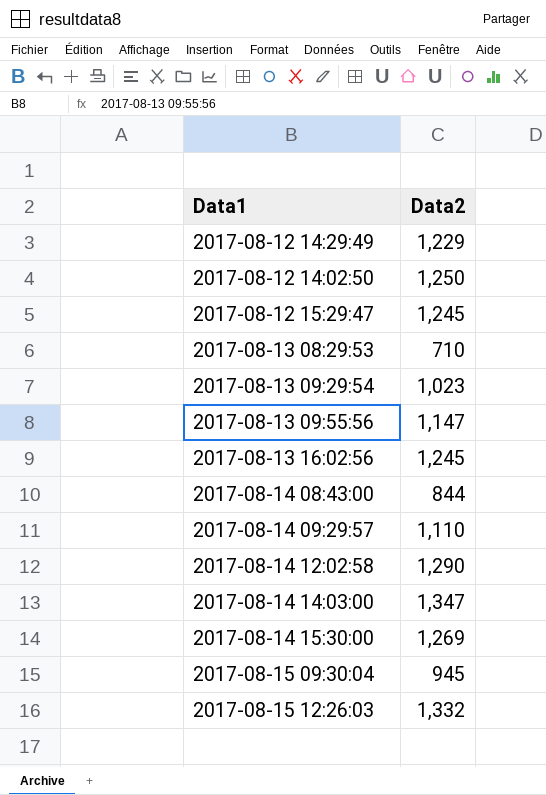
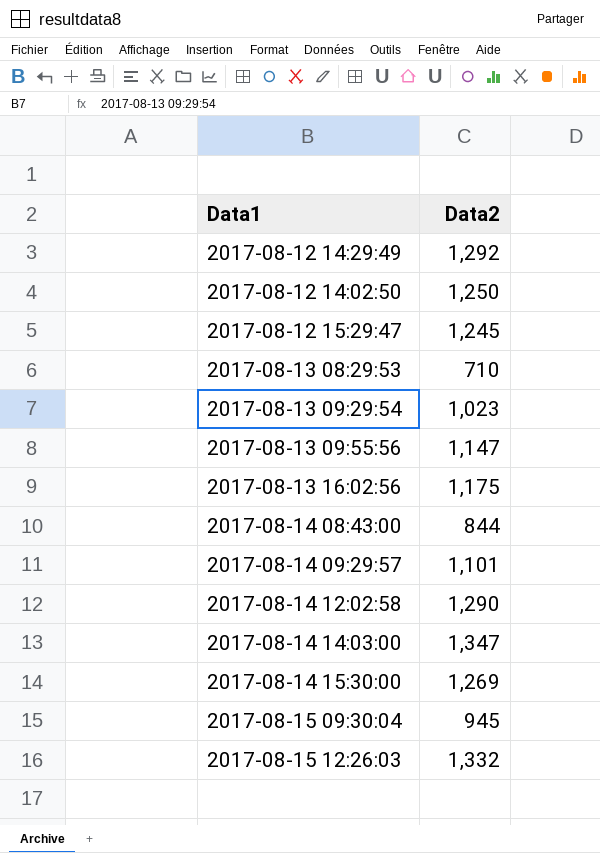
2017-08-12 14:29:49 | Data2: 1,229 -> 1,292
2017-08-13 16:02:56 | Data2: 1,245 -> 1,175
2017-08-14 09:29:57 | Data2: 1,110 -> 1,101

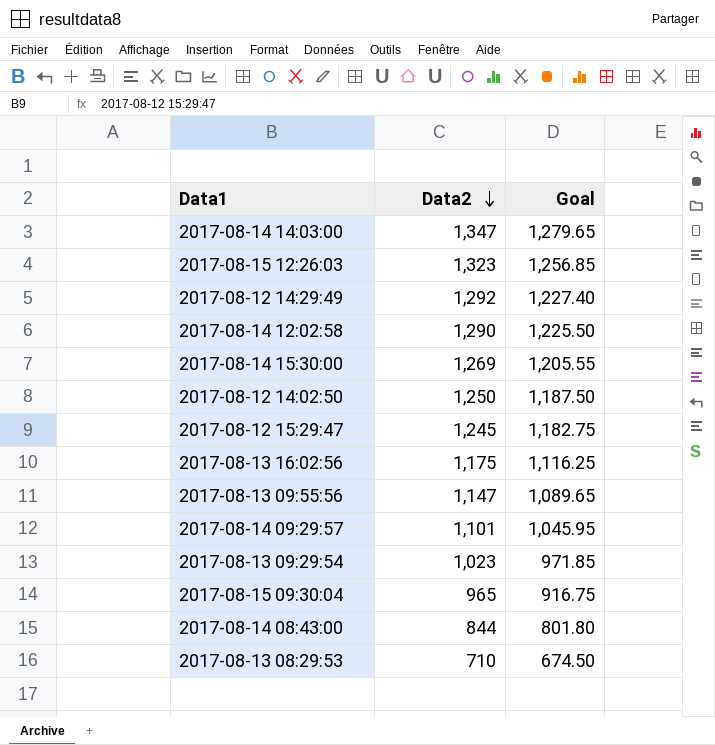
row order: none -> Data2 descending
column Goal | formula: none -> [Data2] * 0.95
2017-08-15 12:26:03 | Data2: 1,332 -> 1,323
2017-08-15 09:30:04 | Data2: 945 -> 965

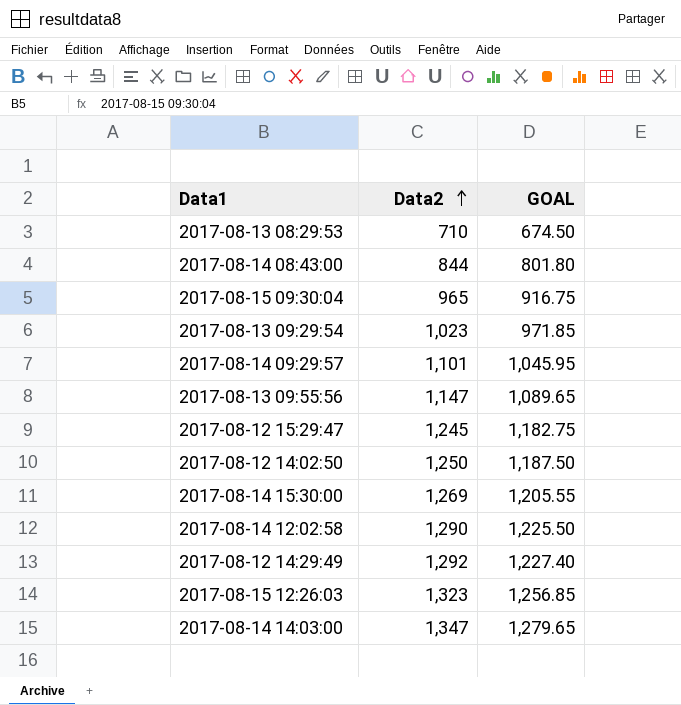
row order: Data2 descending -> Data2 ascending
column name: Goal -> GOAL
row 2017-08-13 16:02:56: 1,175 | 1,116.25 -> none

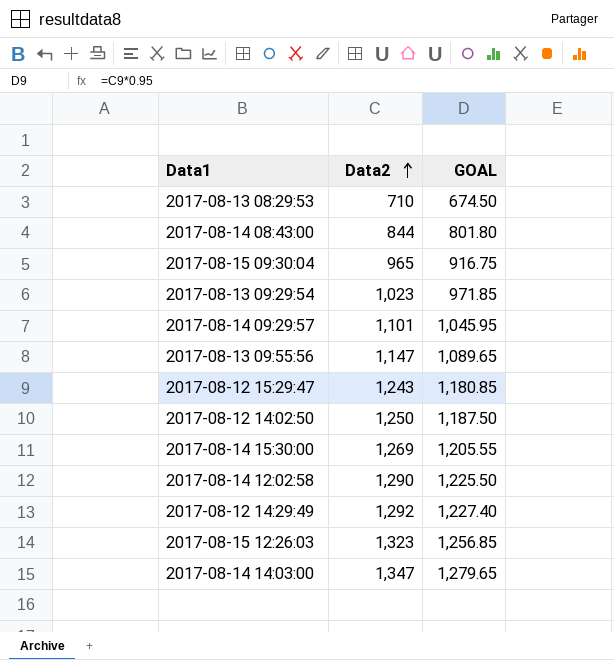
2017-08-12 15:29:47 | Data2: 1,245 -> 1,243
2017-08-12 15:29:47 | GOAL: 1,182.75 -> 1,180.85

